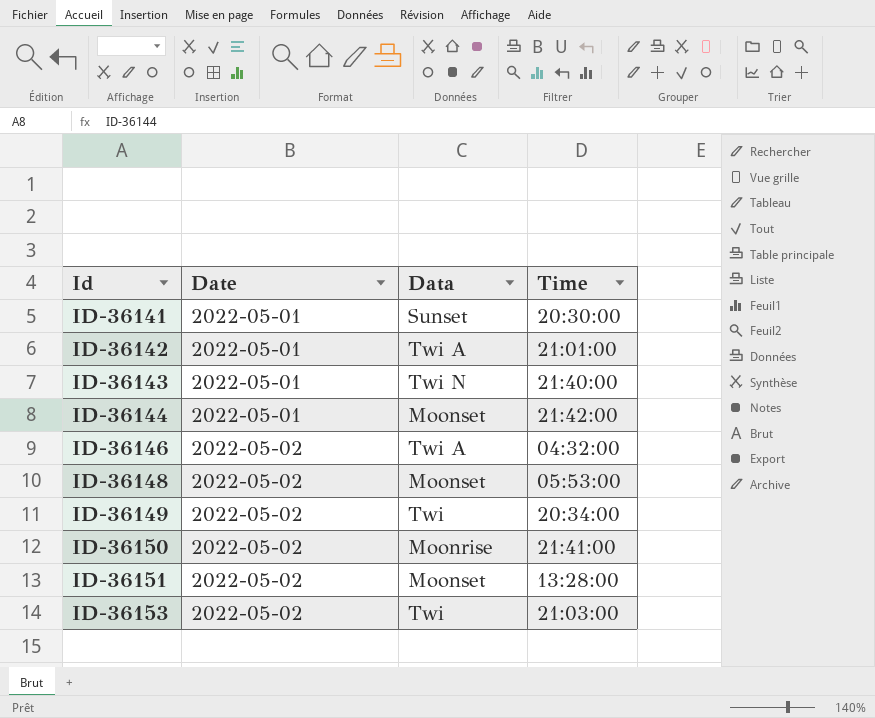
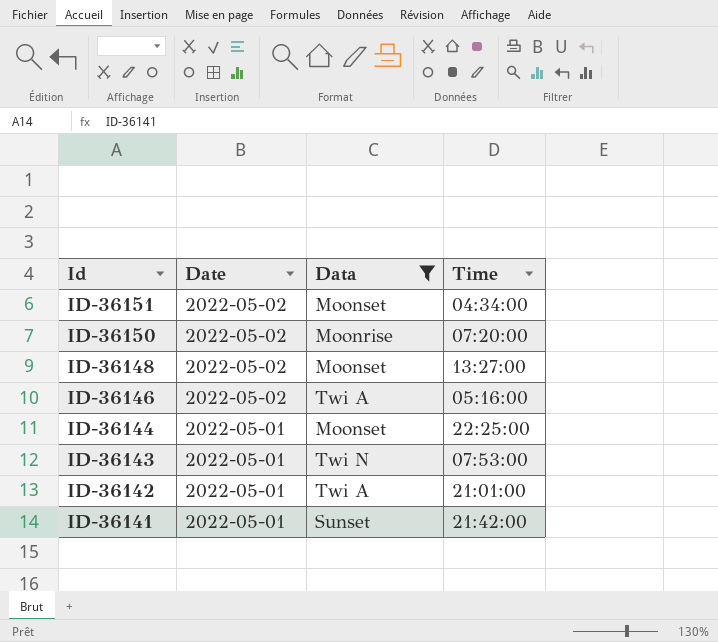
filter: none -> Data != Twi
row order: Id ascending -> Id descending
ID-36151 | Time: 13:28:00 -> 04:34:00
ID-36150 | Time: 21:41:00 -> 07:20:00
ID-36148 | Time: 05:53:00 -> 13:27:00
ID-36146 | Time: 04:32:00 -> 05:16:00
ID-36144 | Time: 21:42:00 -> 22:25:00
ID-36143 | Time: 21:40:00 -> 07:53:00
ID-36141 | Time: 20:30:00 -> 21:42:00

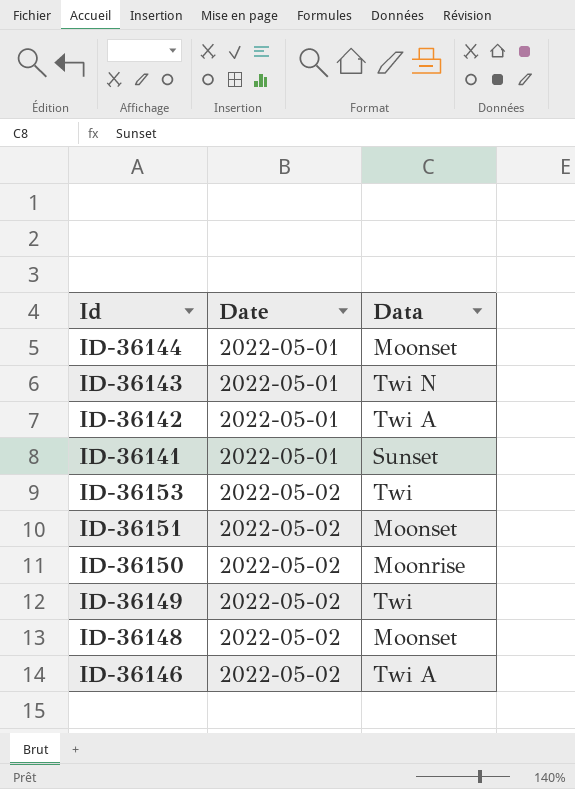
filter: Data != Twi -> none
row order: Id descending -> Date ascending
column Time | position: 4 -> none

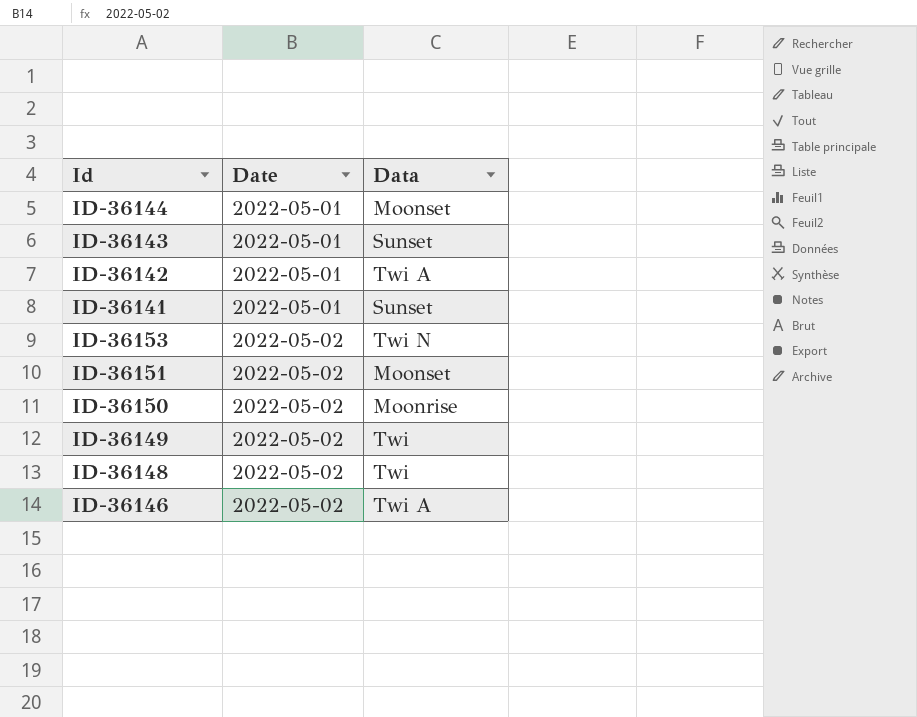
ID-36143 | Data: Twi N -> Sunset
ID-36153 | Data: Twi -> Twi N
ID-36148 | Data: Moonset -> Twi

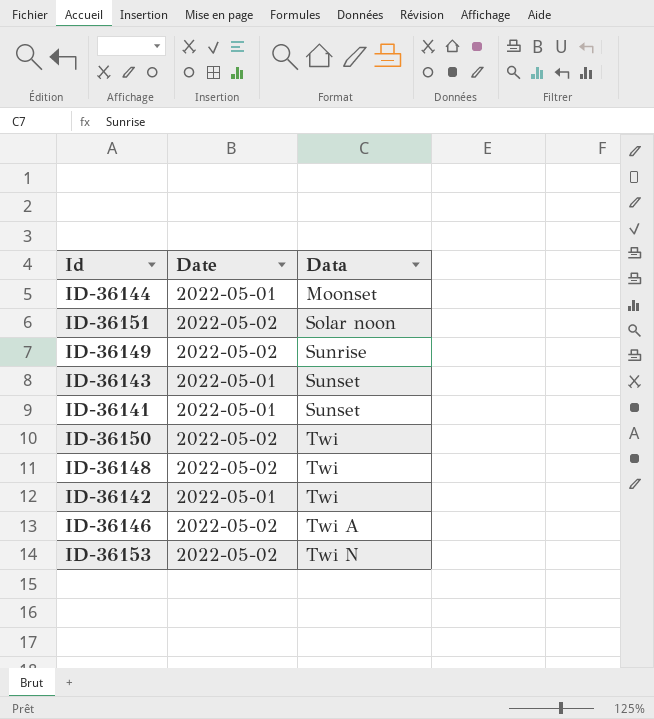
row order: Date ascending -> Data ascending
ID-36151 | Data: Moonset -> Solar noon
ID-36149 | Data: Twi -> Sunrise
ID-36150 | Data: Moonrise -> Twi
ID-36142 | Data: Twi A -> Twi

